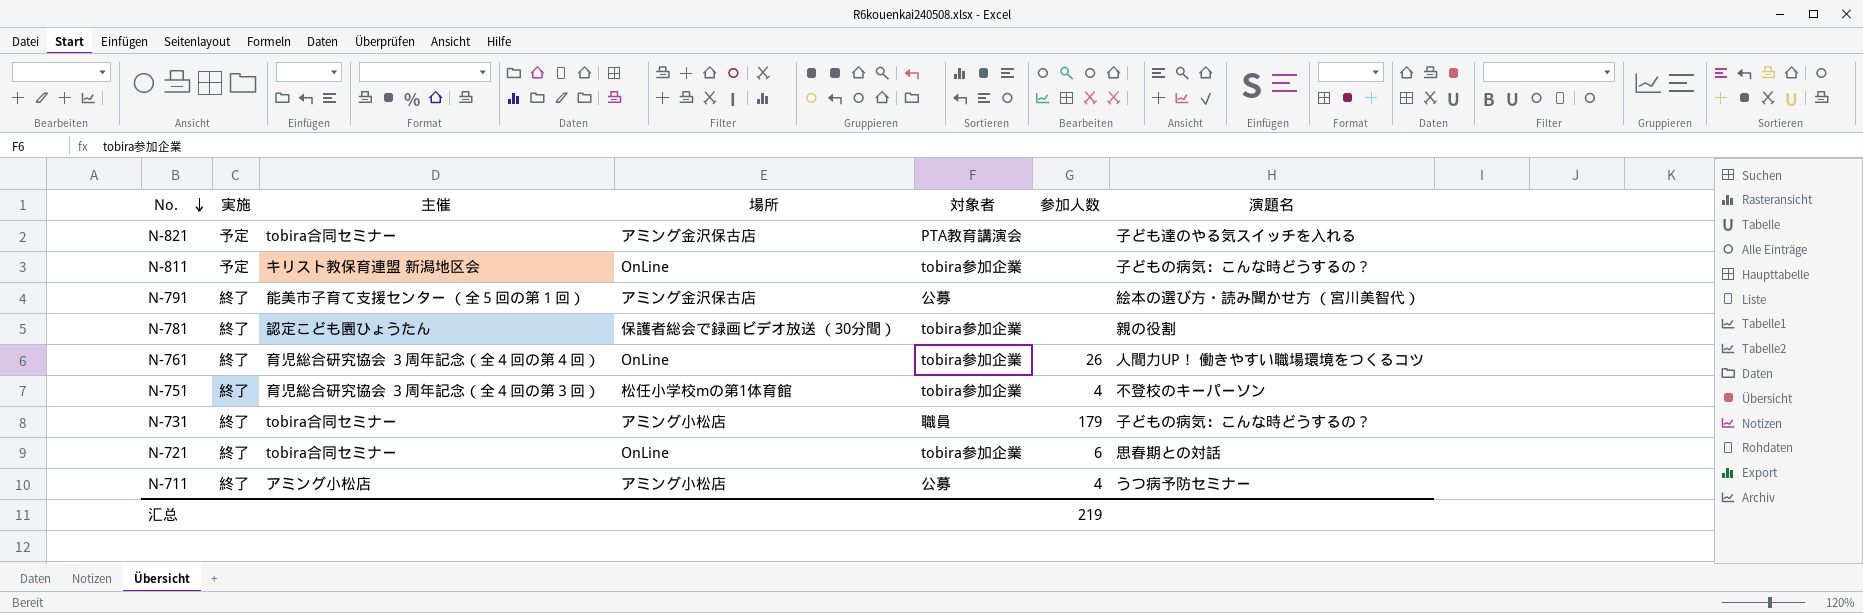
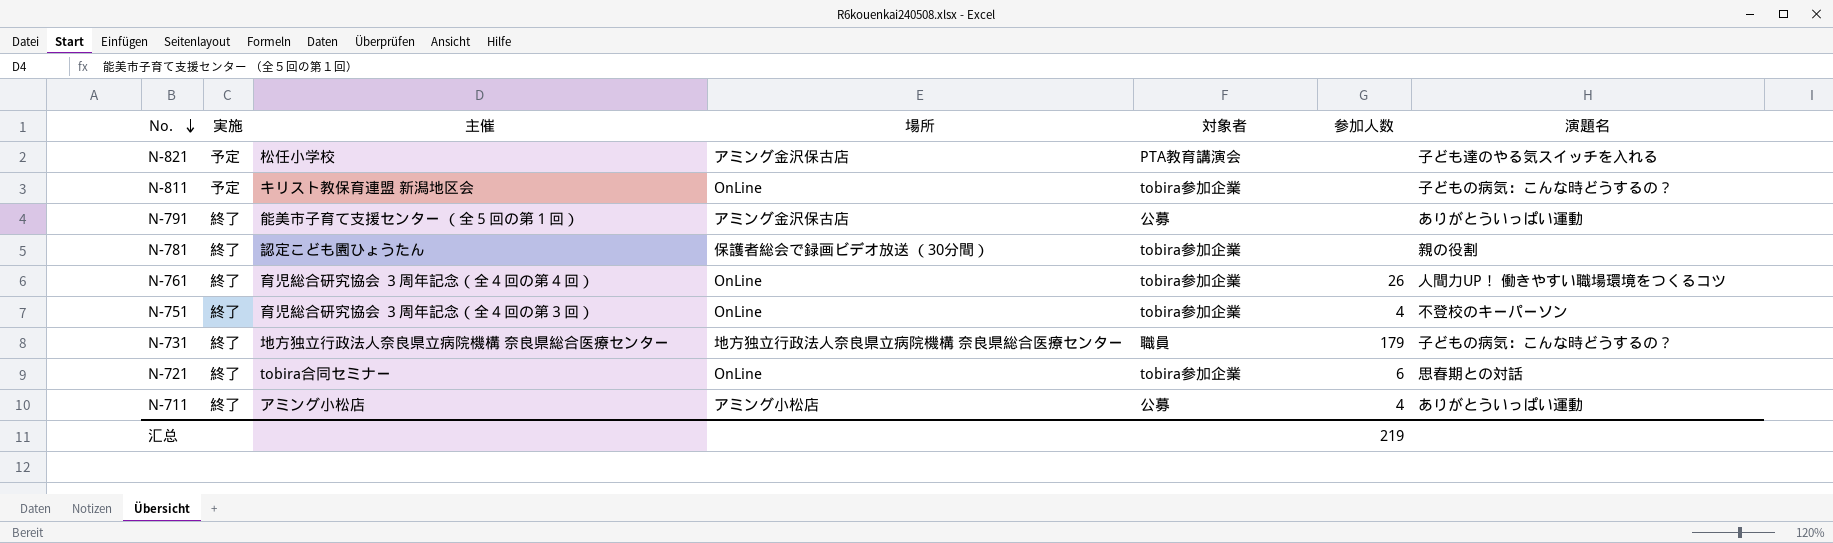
N-821 | 主催: tobira合同セミナー -> 松任小学校
N-791 | 演題名: 絵本の選び方・読み聞かせ方 （宮川美智代） -> ありがとういっぱい運動
N-751 | 場所: 松任小学校mの第1体育館 -> OnLine
N-731 | 主催: tobira合同セミナー -> 地方独立行政法人奈良県立病院機構 奈良県総合医療センター
N-731 | 場所: アミング小松店 -> 地方独立行政法人奈良県立病院機構 奈良県総合医療センター
N-711 | 演題名: うつ病予防セミナー -> ありがとういっぱい運動

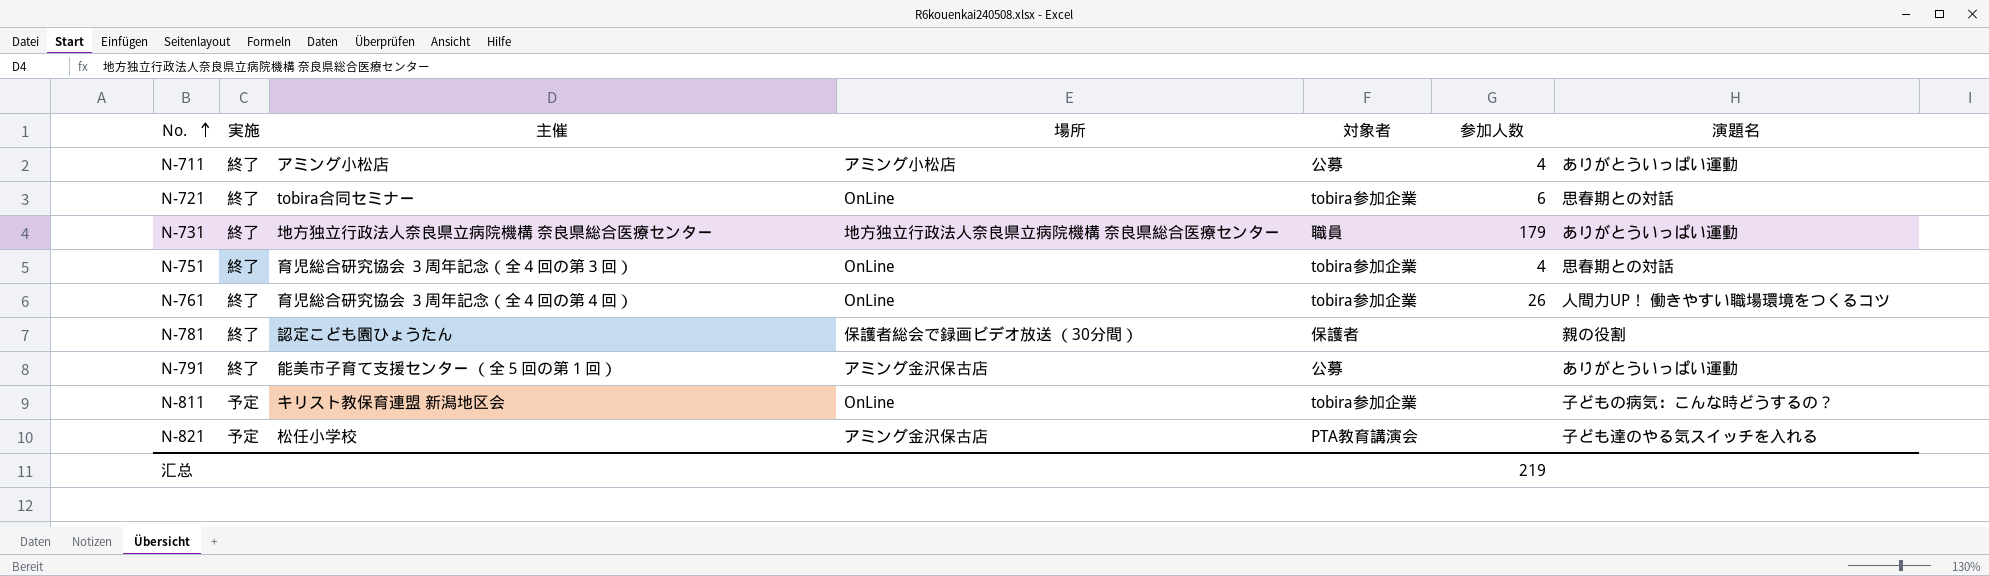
row order: No. descending -> No. ascending
N-731 | 演題名: 子どもの病気：こんな時どうするの？ -> ありがとういっぱい運動
N-751 | 演題名: 不登校のキーパーソン -> 思春期との対話
N-781 | 対象者: tobira参加企業 -> 保護者

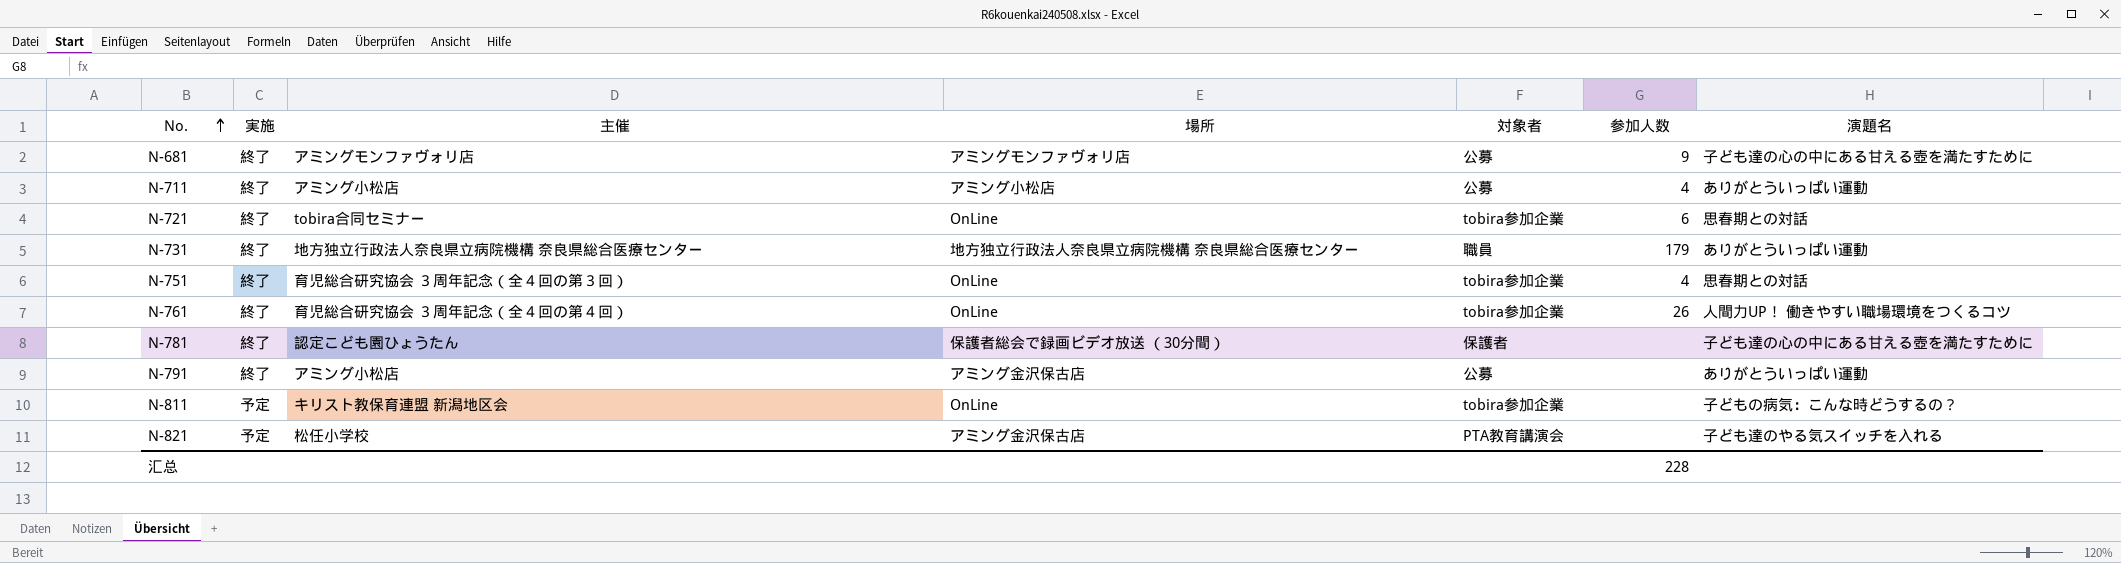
row N-681: none -> 終了 | アミングモンファヴォリ店 | アミングモンファヴォリ店 | 公募 | 9 | 子ども達の心の中にある甘える壺を満たすために
N-781 | 演題名: 親の役割 -> 子ども達の心の中にある甘える壺を満たすために
N-791 | 主催: 能美市子育て支援センター （全５回の第１回） -> アミング小松店
汇总 | 参加人数: 219 -> 228

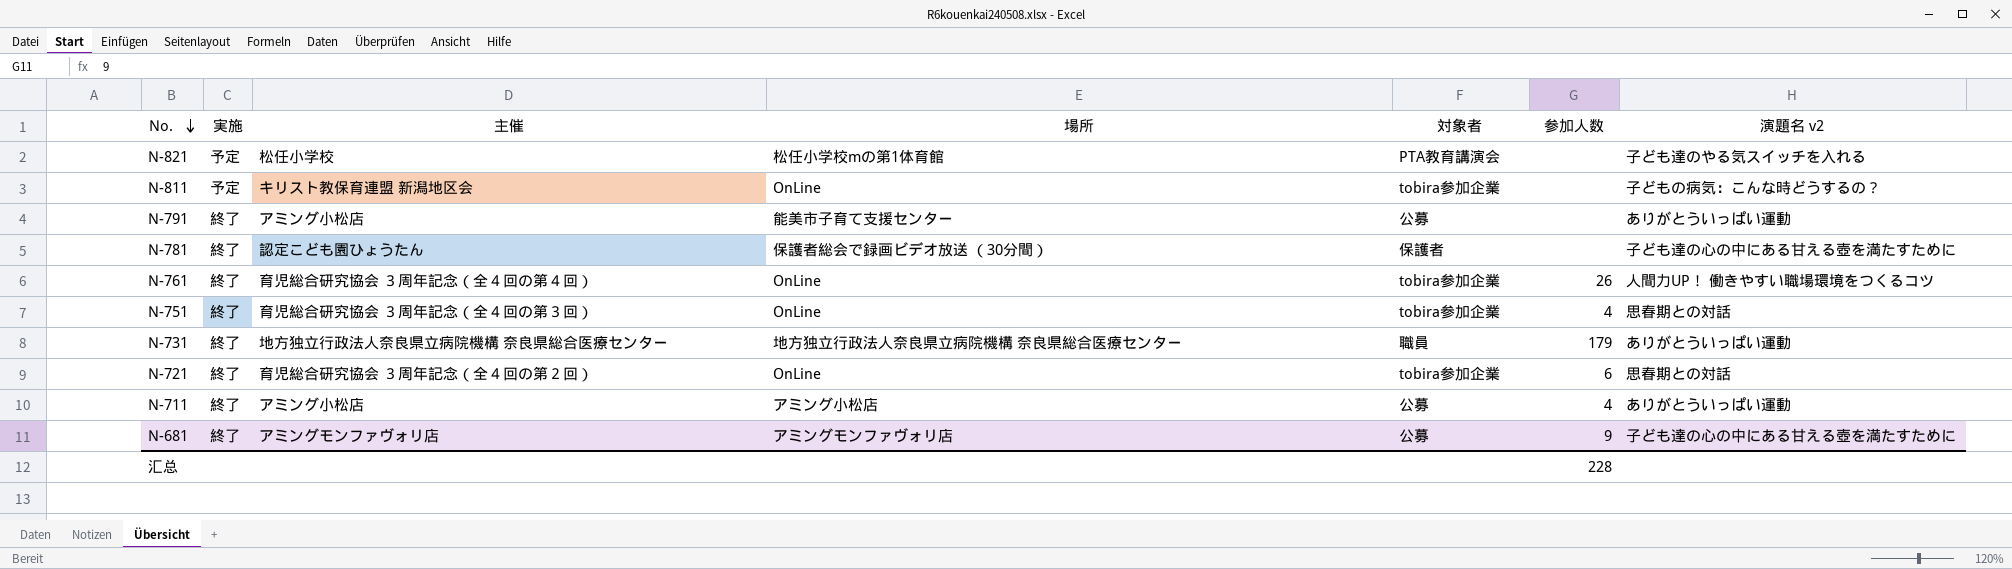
row order: No. ascending -> No. descending
column name: 演題名 -> 演題名 v2
N-821 | 場所: アミング金沢保古店 -> 松任小学校mの第1体育館
N-791 | 場所: アミング金沢保古店 -> 能美市子育て支援センター
N-721 | 主催: tobira合同セミナー -> 育児総合研究協会 ３周年記念（全４回の第２回）

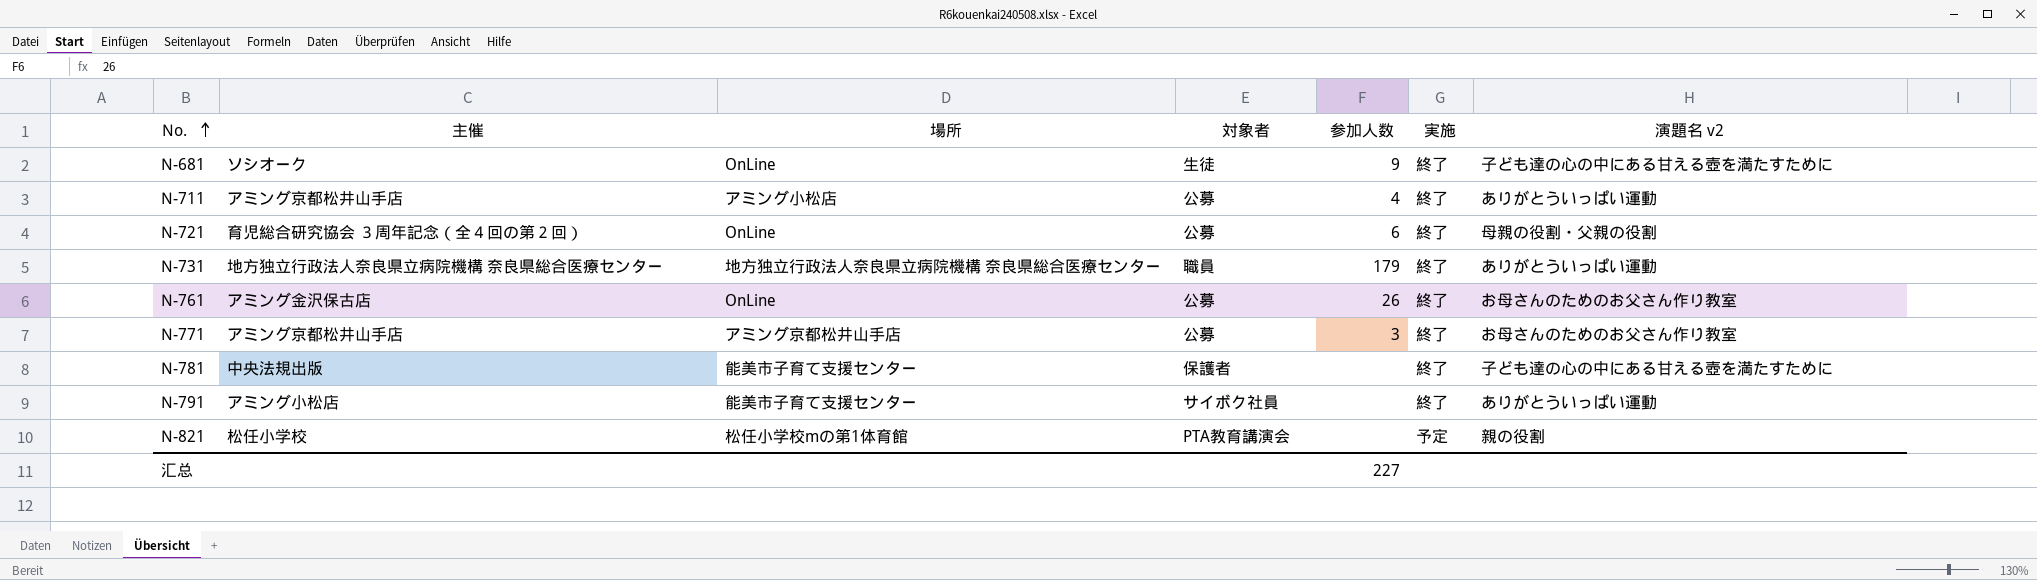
row order: No. descending -> No. ascending
column 実施 | position: 2 -> 6
row N-811: 予定 | キリスト教保育連盟 新潟地区会 | OnLine | tobira参加企業 | none | 子どもの病気：こんな時どうするの？ -> none
row N-751: 終了 | 育児総合研究協会 ３周年記念（全４回の第３回） | OnLine | tobira参加企業 | 4 | 思春期との対話 -> none
N-681 | 主催: アミングモンファヴォリ店 -> ソシオーク
N-681 | 場所: アミングモンファヴォリ店 -> OnLine
N-681 | 対象者: 公募 -> 生徒
N-711 | 主催: アミング小松店 -> アミング京都松井山手店
N-721 | 対象者: tobira参加企業 -> 公募
N-721 | 演題名 v2: 思春期との対話 -> 母親の役割・父親の役割
N-761 | 主催: 育児総合研究協会 ３周年記念（全４回の第４回） -> アミング金沢保古店
N-761 | 対象者: tobira参加企業 -> 公募
N-761 | 演題名 v2: 人間力UP！ 働きやすい職場環境をつくるコツ -> お母さんのためのお父さん作り教室
row N-771: none -> アミング京都松井山手店 | アミング京都松井山手店 | 公募 | 3 | 終了 | お母さんのためのお父さん作り教室
N-781 | 主催: 認定こども園ひょうたん -> 中央法規出版
N-781 | 場所: 保護者総会で録画ビデオ放送 （30分間） -> 能美市子育て支援センター
N-791 | 対象者: 公募 -> サイボク社員
N-821 | 演題名 v2: 子ども達のやる気スイッチを入れる -> 親の役割
汇总 | 参加人数: 228 -> 227

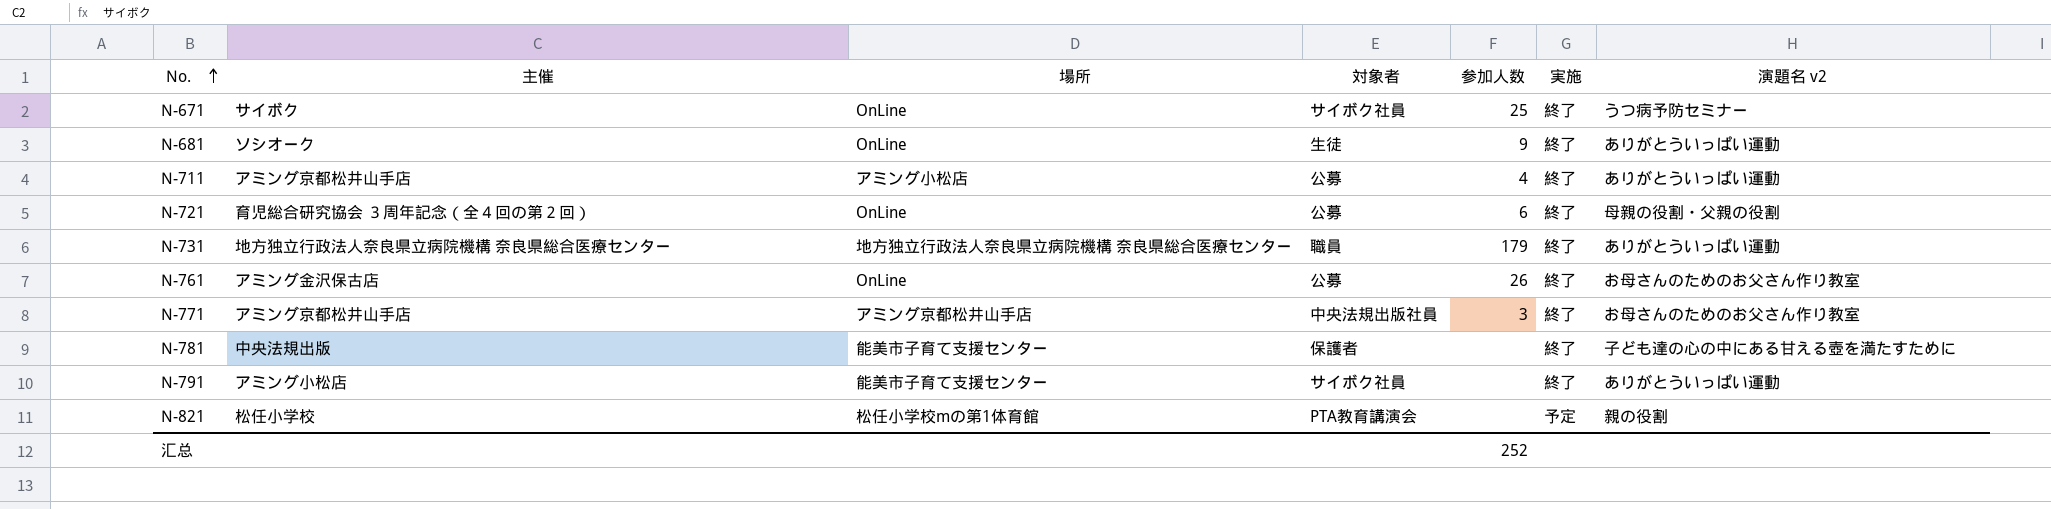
row N-671: none -> サイボク | OnLine | サイボク社員 | 25 | 終了 | うつ病予防セミナー
N-681 | 演題名 v2: 子ども達の心の中にある甘える壺を満たすために -> ありがとういっぱい運動
N-771 | 対象者: 公募 -> 中央法規出版社員
汇总 | 参加人数: 227 -> 252

